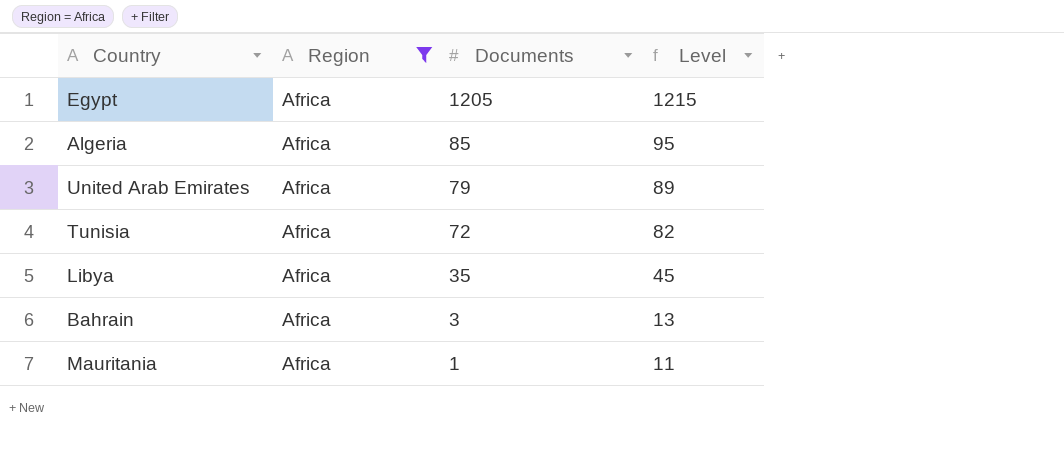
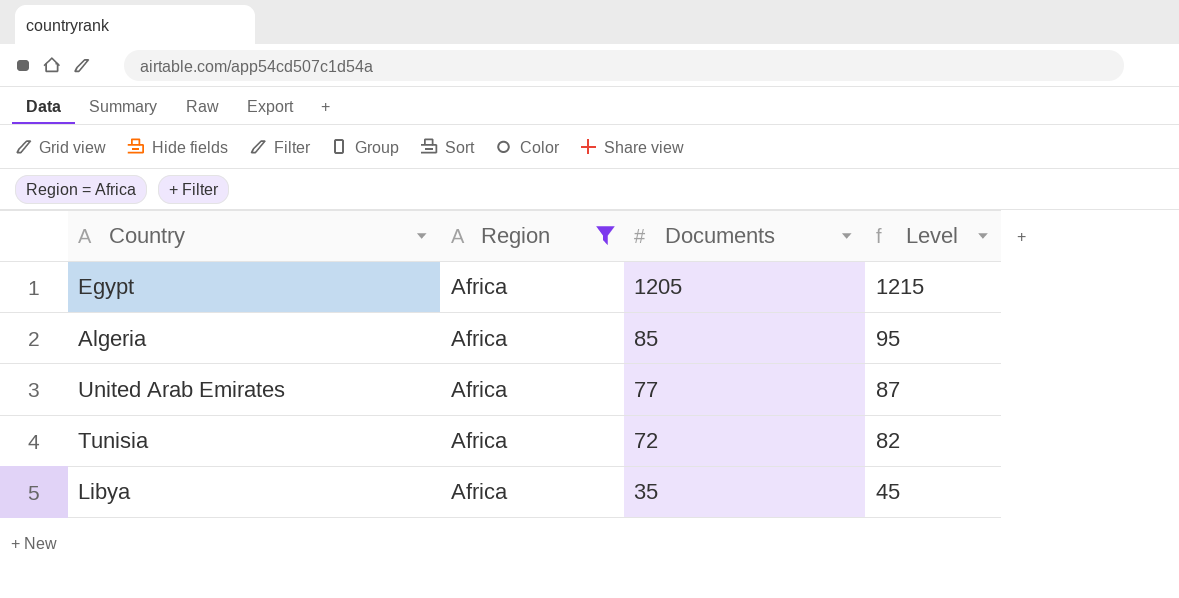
row Bahrain: Africa | 3 | 13 -> none
row Mauritania: Africa | 1 | 11 -> none
United Arab Emirates | Documents: 79 -> 77
United Arab Emirates | Level: 89 -> 87

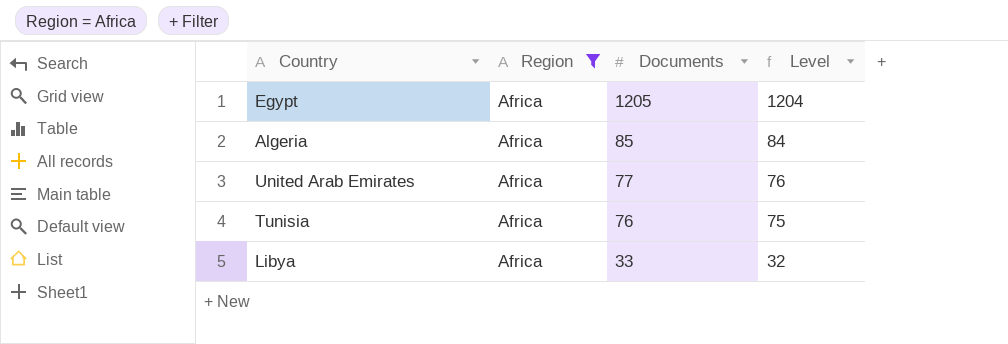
column Level | formula: [Documents] + 10 -> [Documents] - 1
Tunisia | Documents: 72 -> 76
Libya | Documents: 35 -> 33

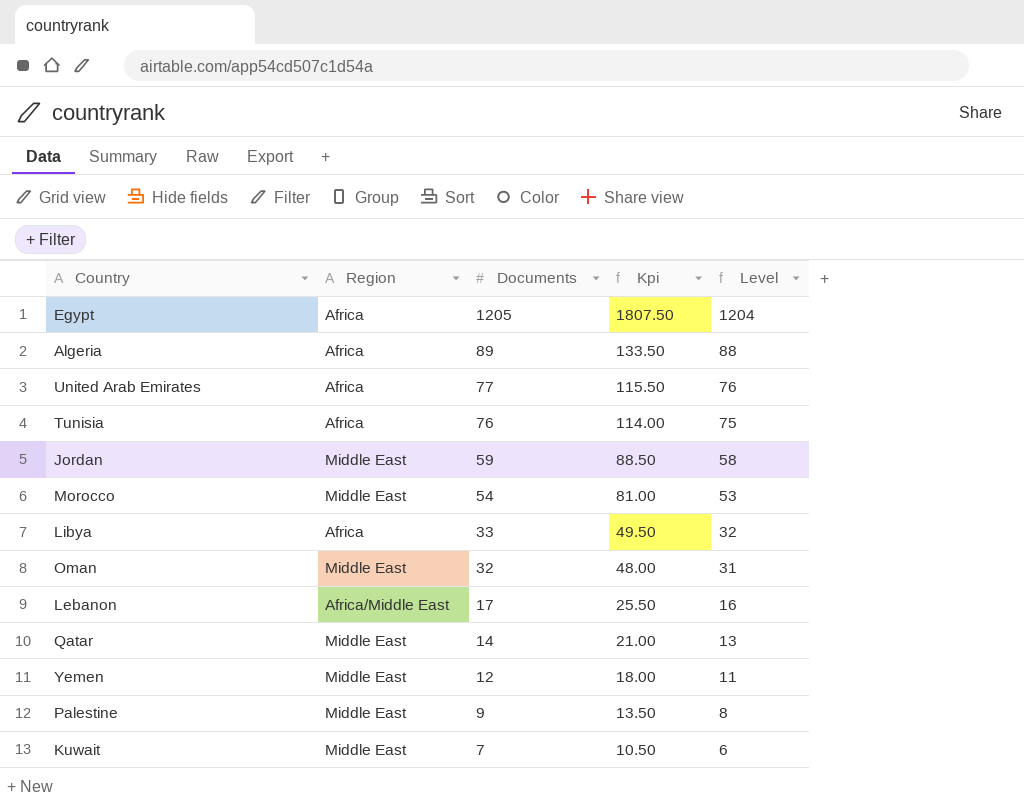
filter: Region = Africa -> none
column Kpi | formula: none -> [Documents] * 1.5
Algeria | Documents: 85 -> 89
Algeria | Level: 84 -> 88

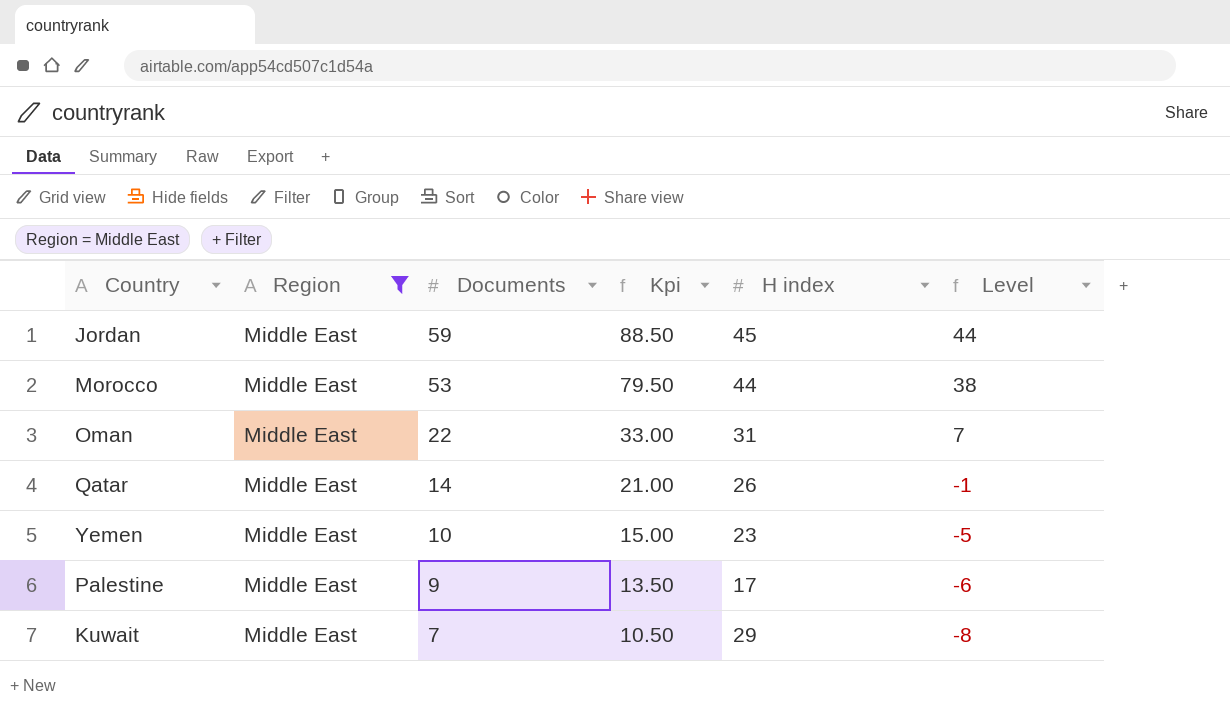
filter: none -> Region = Middle East
column H index | position: none -> 5
column Level | formula: [Documents] - 1 -> [Documents] - 15
Morocco | Documents: 54 -> 53
Morocco | Kpi: 81.00 -> 79.50
Oman | Documents: 32 -> 22
Oman | Kpi: 48.00 -> 33.00
Yemen | Documents: 12 -> 10
Yemen | Kpi: 18.00 -> 15.00

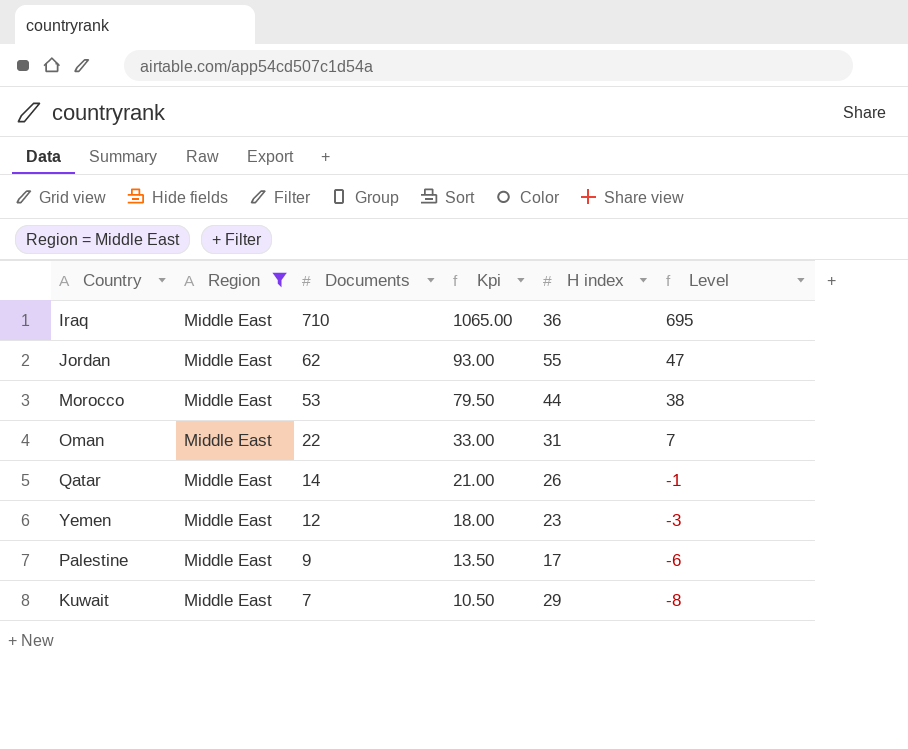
row Iraq: none -> Middle East | 710 | 1065.00 | 36 | 695
Jordan | Documents: 59 -> 62
Jordan | Kpi: 88.50 -> 93.00
Jordan | H index: 45 -> 55
Jordan | Level: 44 -> 47
Yemen | Documents: 10 -> 12
Yemen | Kpi: 15.00 -> 18.00
Yemen | Level: -5 -> -3

